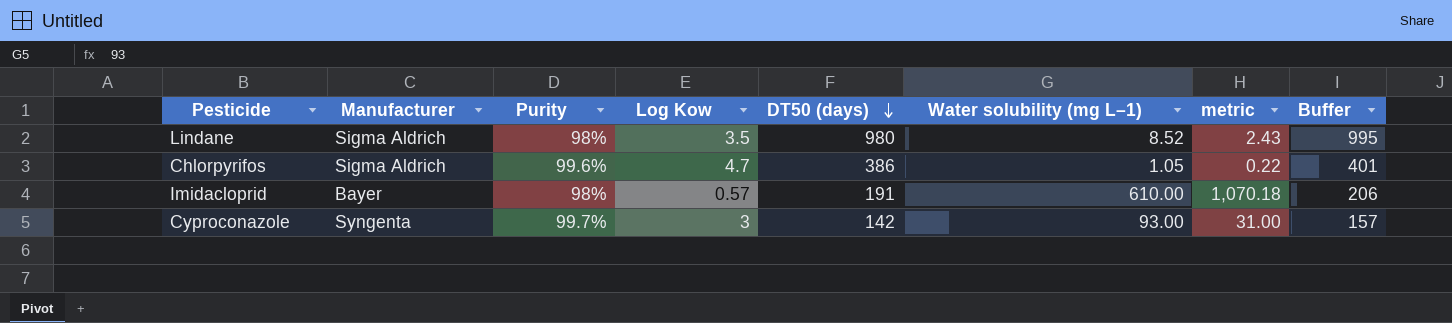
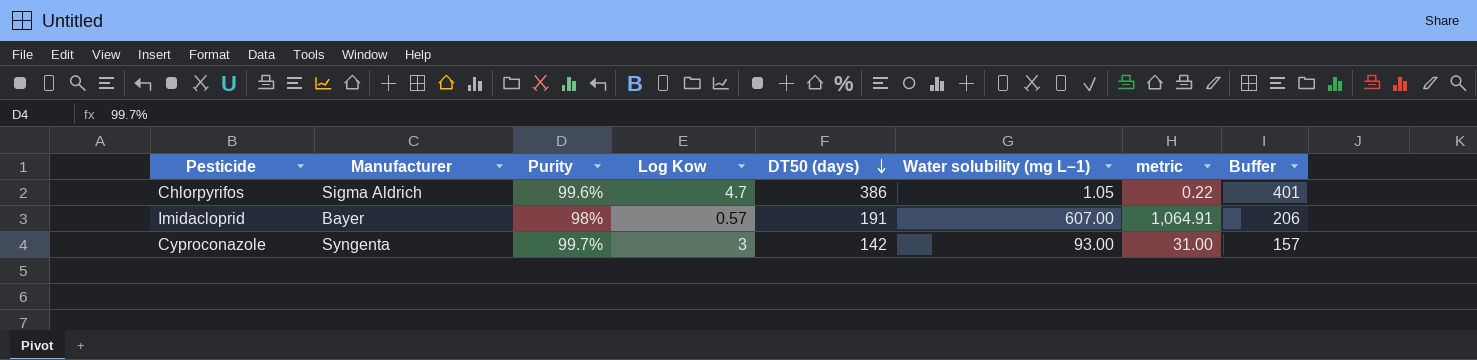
row Lindane: Sigma Aldrich | 98% | 3.5 | 980 | 8.52 | 2.43 | 995 -> none
Imidacloprid | Water solubility (mg L–1): 610.00 -> 607.00
Imidacloprid | metric: 1,070.18 -> 1,064.91

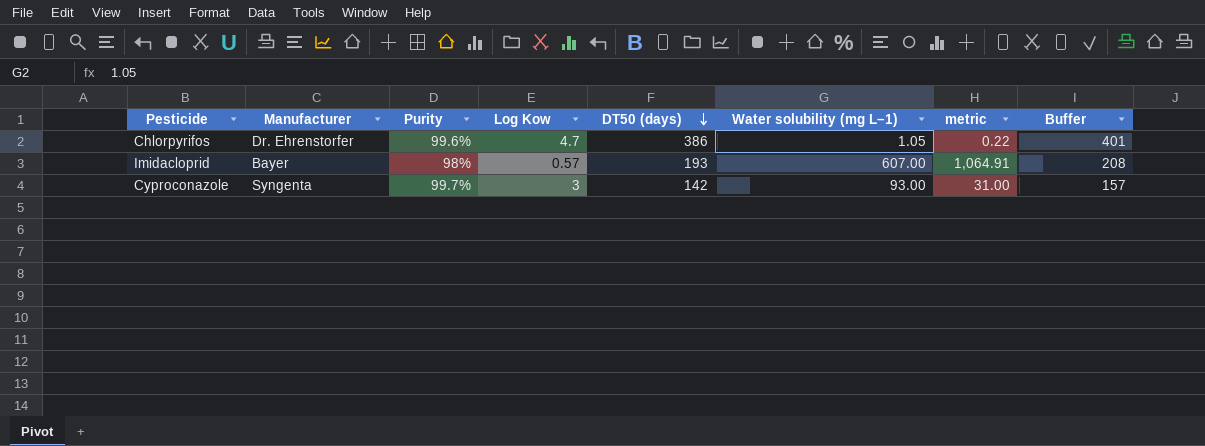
Chlorpyrifos | Manufacturer: Sigma Aldrich -> Dr. Ehrenstorfer
Imidacloprid | DT50 (days): 191 -> 193
Imidacloprid | Buffer: 206 -> 208

